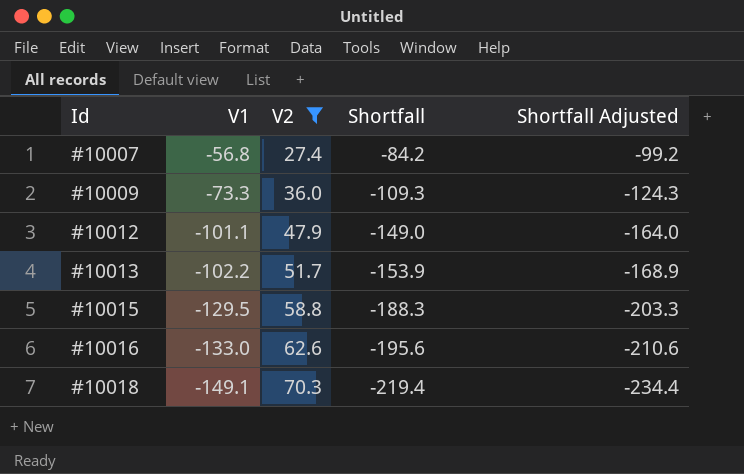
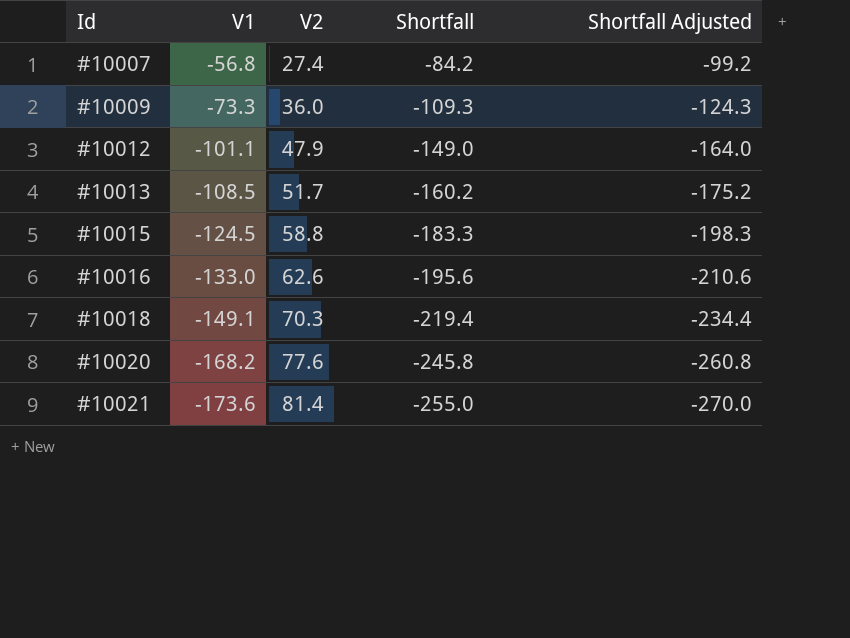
filter: V2 <= 70.3 -> none
#10013 | V1: -102.2 -> -108.5
#10013 | Shortfall: -153.9 -> -160.2
#10013 | Shortfall Adjusted: -168.9 -> -175.2
#10015 | V1: -129.5 -> -124.5
#10015 | Shortfall: -188.3 -> -183.3
#10015 | Shortfall Adjusted: -203.3 -> -198.3

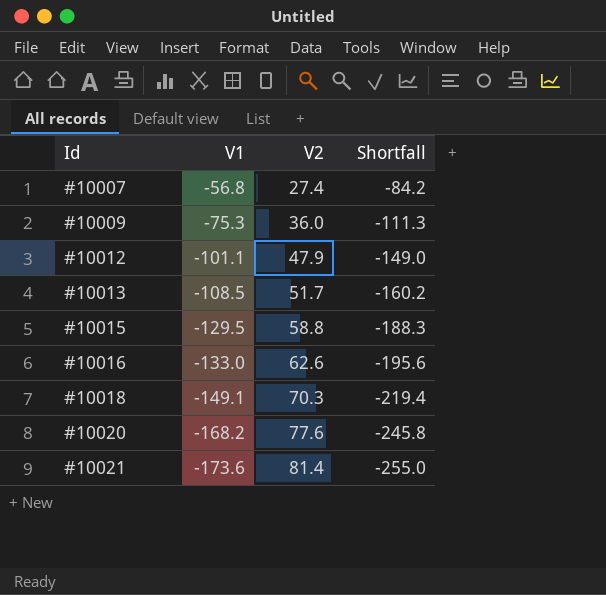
column Shortfall Adjusted | formula: [Shortfall] - 15 -> none
#10009 | V1: -73.3 -> -75.3
#10009 | Shortfall: -109.3 -> -111.3
#10015 | V1: -124.5 -> -129.5
#10015 | Shortfall: -183.3 -> -188.3

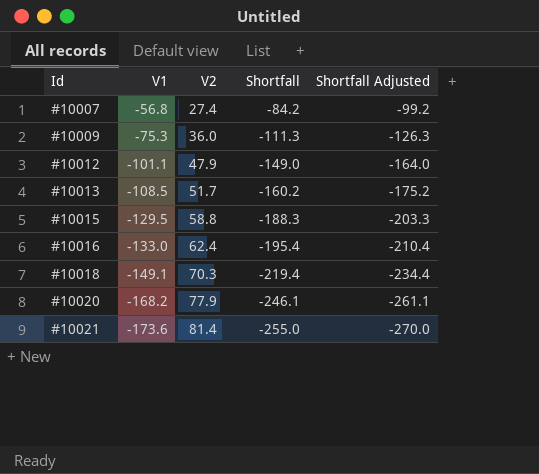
column Shortfall Adjusted | formula: none -> [Shortfall] - 15
#10016 | V2: 62.6 -> 62.4
#10016 | Shortfall: -195.6 -> -195.4
#10020 | V2: 77.6 -> 77.9
#10020 | Shortfall: -245.8 -> -246.1

